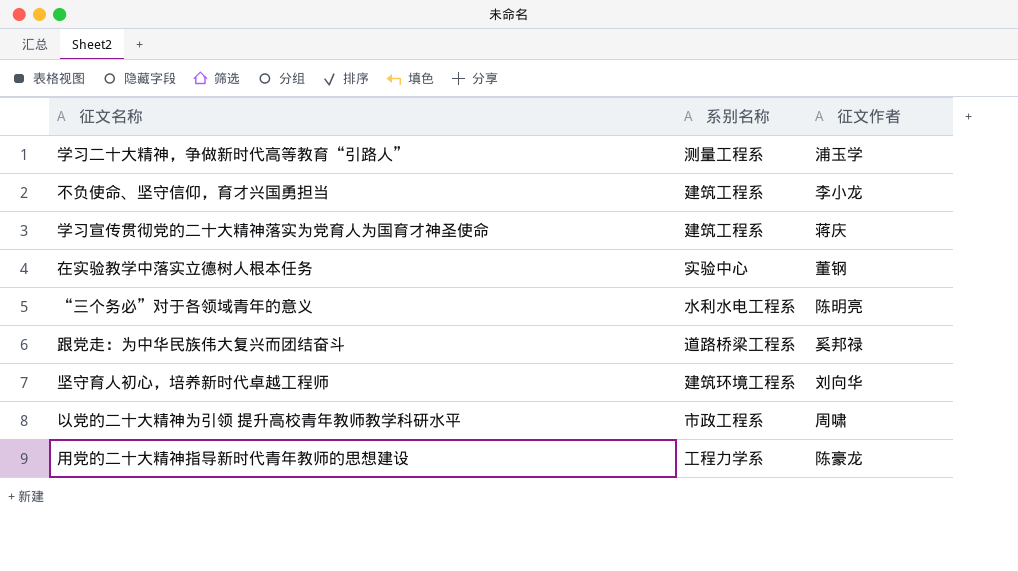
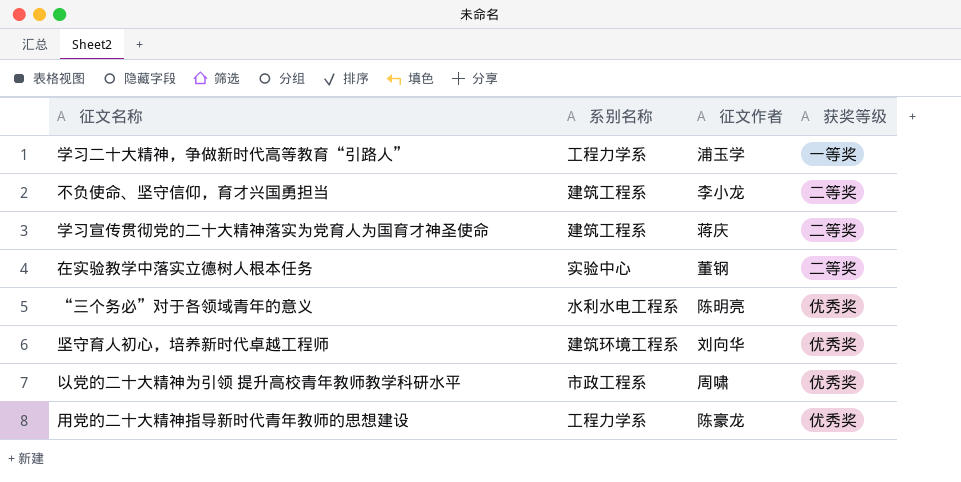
column 获奖等级 | position: none -> 4
row 跟党走：为中华民族伟大复兴而团结奋斗: 道路桥梁工程系 | 奚邦禄 -> none
学习二十大精神，争做新时代高等教育“引路人” | 系别名称: 测量工程系 -> 工程力学系

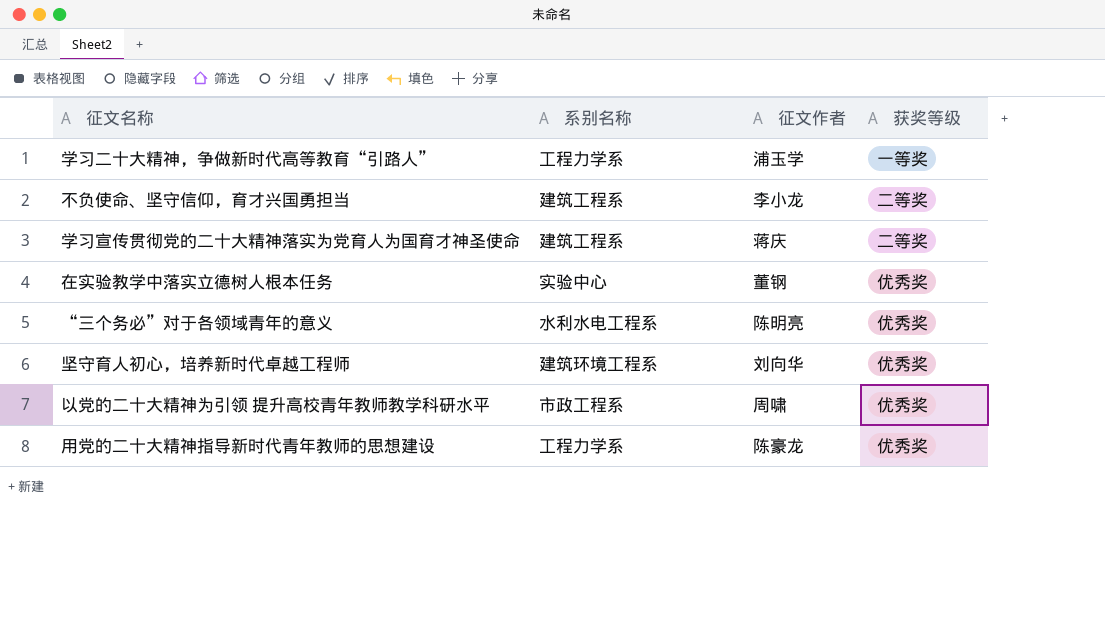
在实验教学中落实立德树人根本任务 | 获奖等级: 二等奖 -> 优秀奖

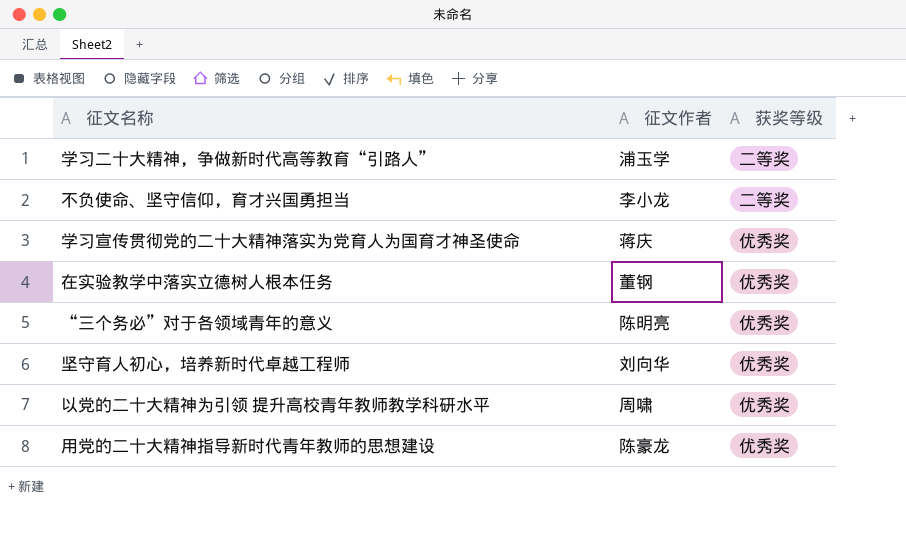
column 系别名称 | position: 2 -> none
学习二十大精神，争做新时代高等教育“引路人” | 获奖等级: 一等奖 -> 二等奖
学习宣传贯彻党的二十大精神落实为党育人为国育才神圣使命 | 获奖等级: 二等奖 -> 优秀奖

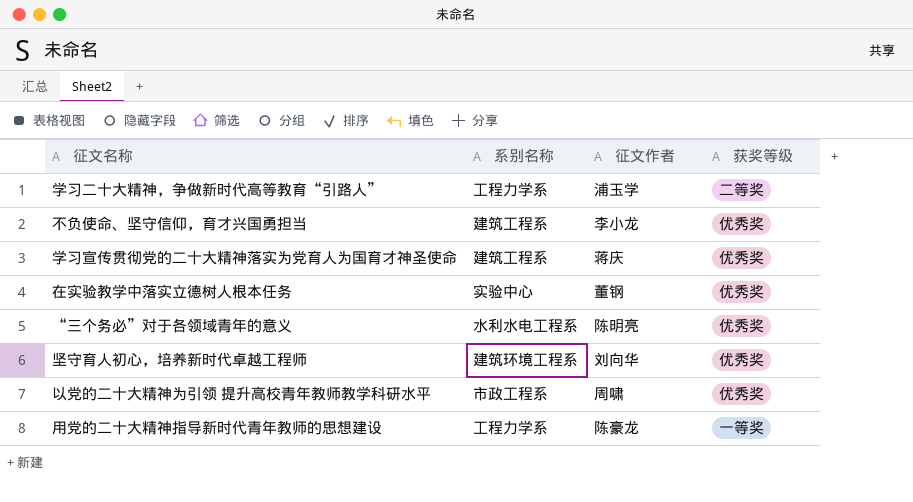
column 系别名称 | position: none -> 2
不负使命、坚守信仰，育才兴国勇担当 | 获奖等级: 二等奖 -> 优秀奖
用党的二十大精神指导新时代青年教师的思想建设 | 获奖等级: 优秀奖 -> 一等奖

